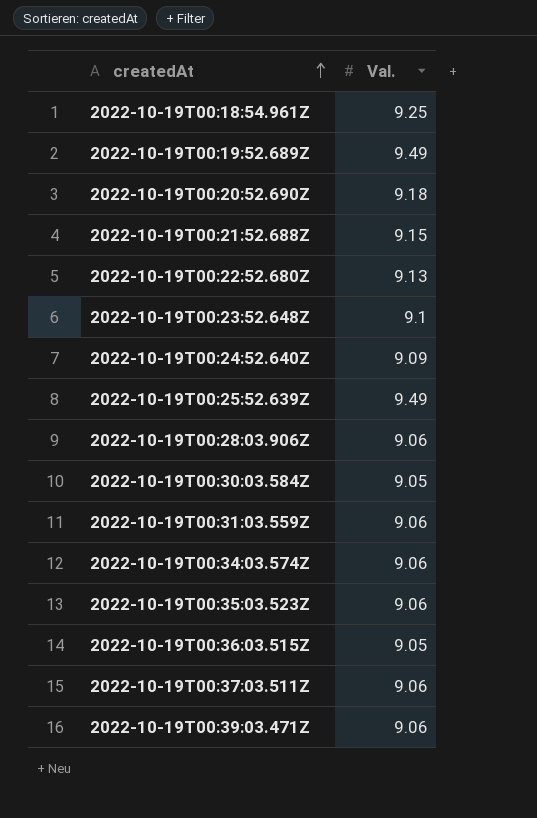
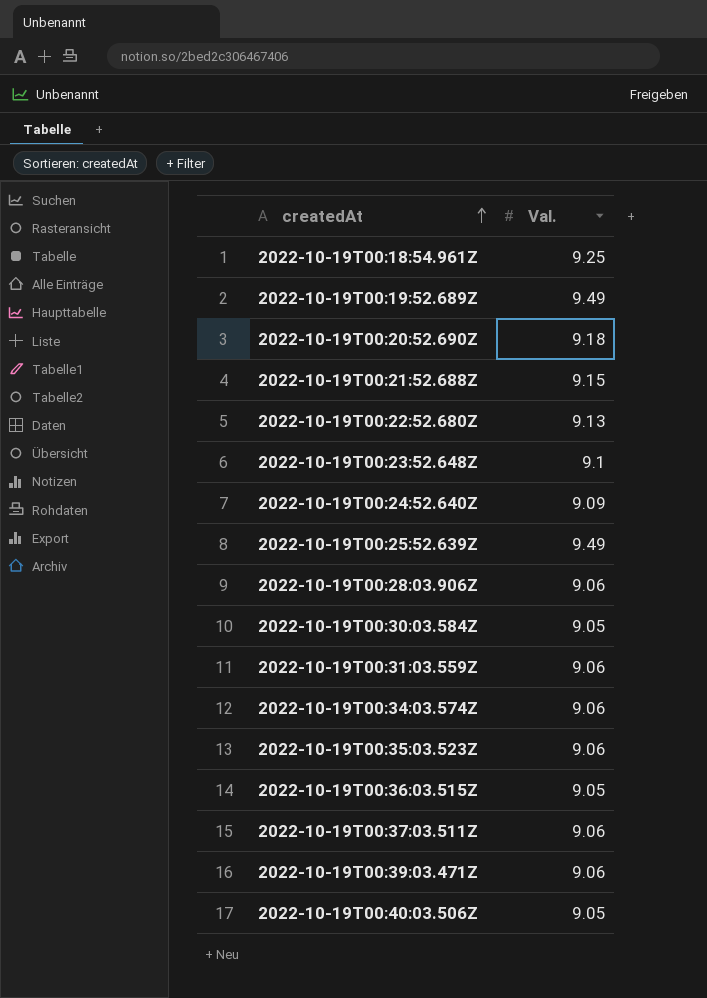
row 2022-10-19T00:40:03.506Z: none -> 9.05

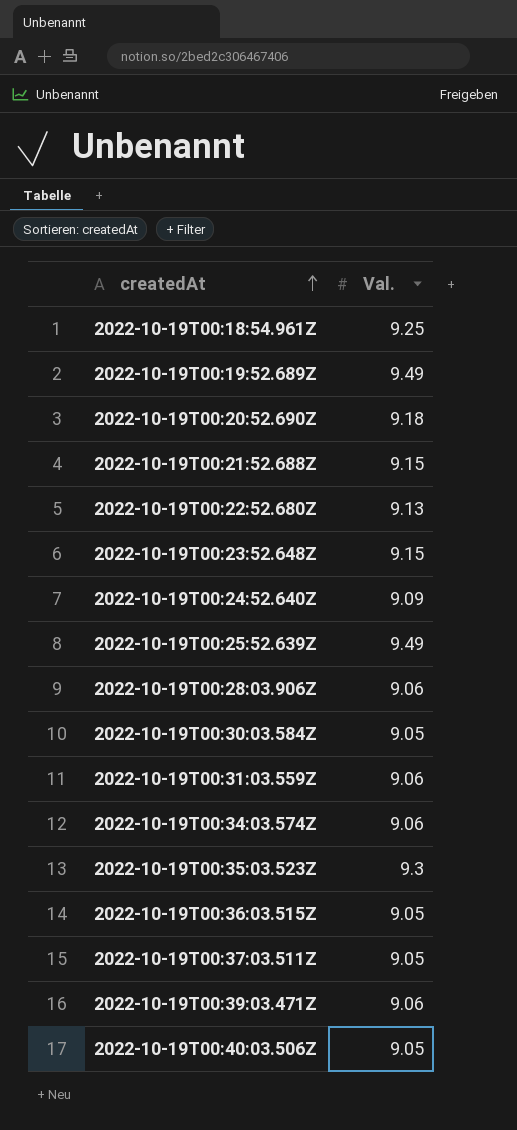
2022-10-19T00:23:52.648Z | Val.: 9.1 -> 9.15
2022-10-19T00:35:03.523Z | Val.: 9.06 -> 9.3
2022-10-19T00:37:03.511Z | Val.: 9.06 -> 9.05

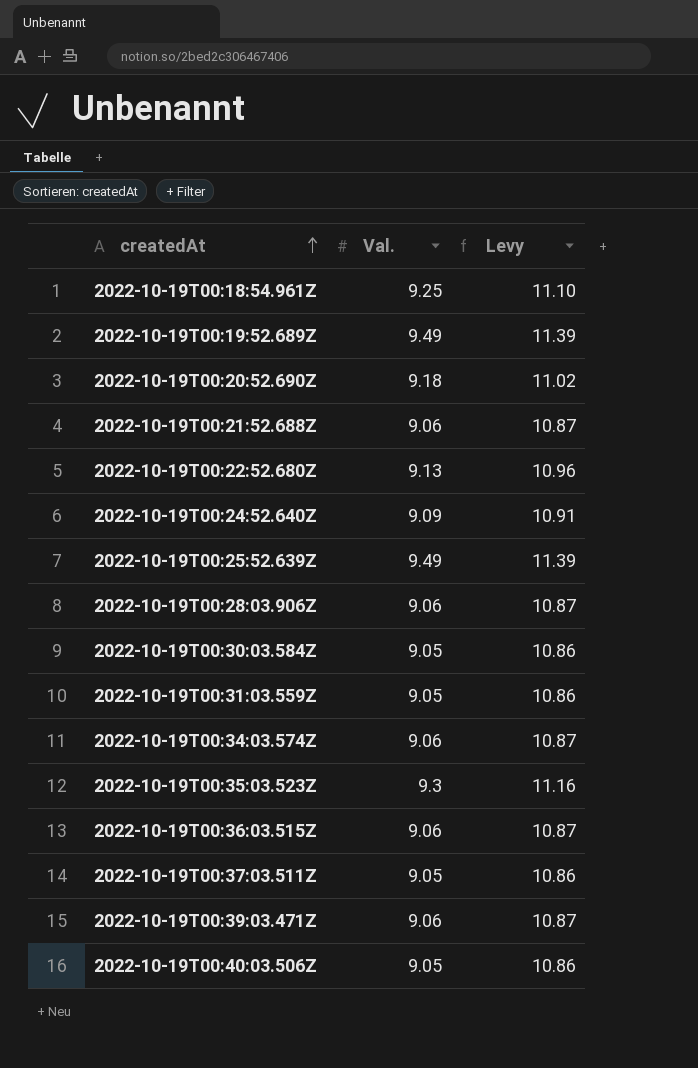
column Levy | formula: none -> [Val.] * 1.2
row 2022-10-19T00:23:52.648Z: 9.15 -> none
2022-10-19T00:21:52.688Z | Val.: 9.15 -> 9.06
2022-10-19T00:31:03.559Z | Val.: 9.06 -> 9.05
2022-10-19T00:36:03.515Z | Val.: 9.05 -> 9.06

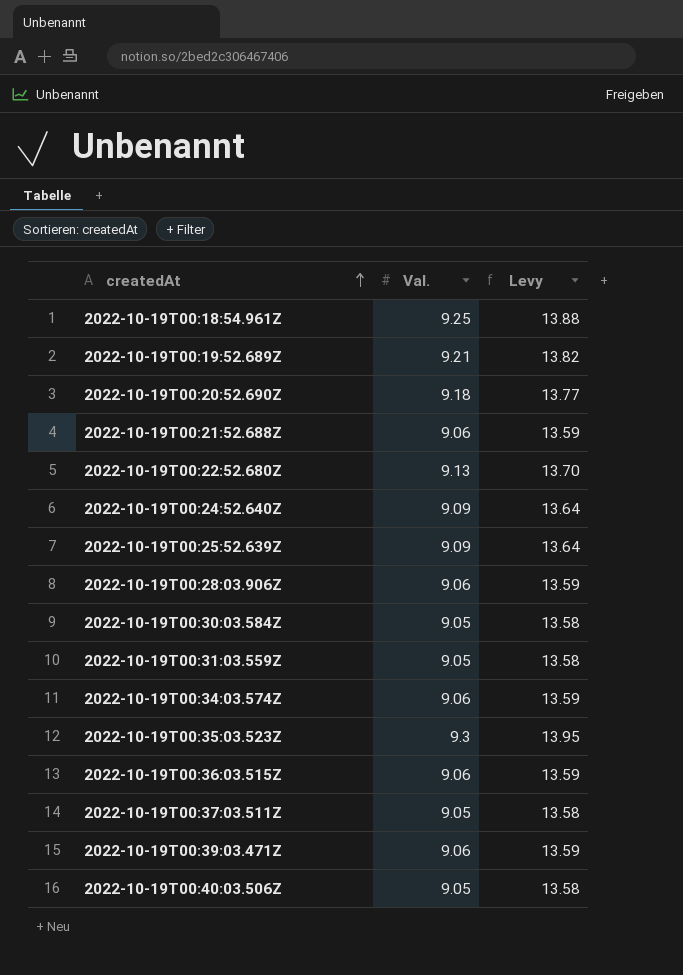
column Levy | formula: [Val.] * 1.2 -> [Val.] * 1.5
2022-10-19T00:19:52.689Z | Val.: 9.49 -> 9.21
2022-10-19T00:25:52.639Z | Val.: 9.49 -> 9.09

